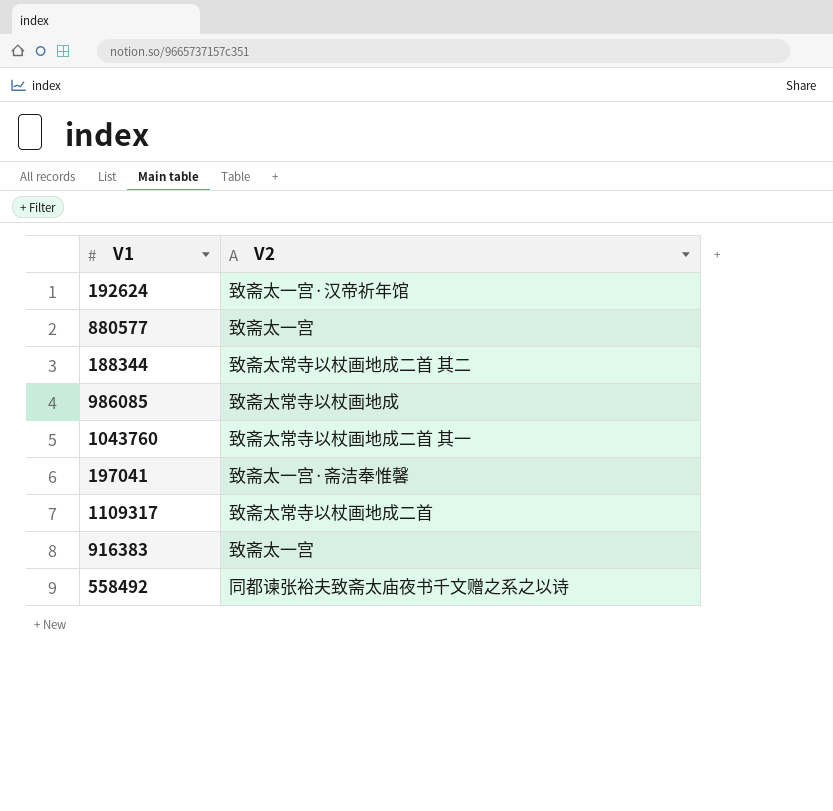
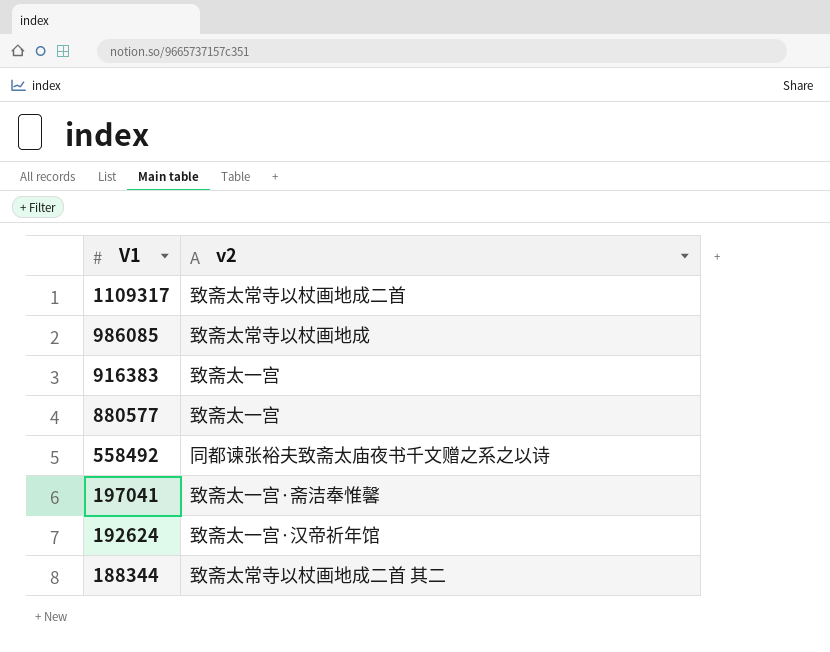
row order: none -> V1 descending
column name: V2 -> v2
row 1043760: 致斋太常寺以杖画地成二首 其一 -> none

